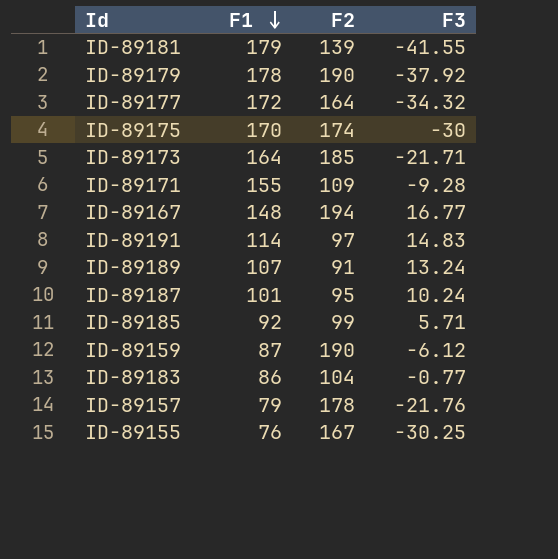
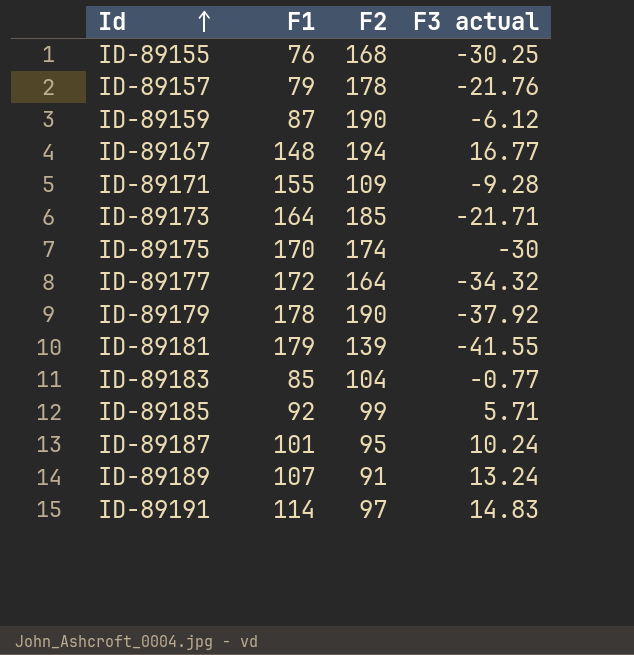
row order: F1 descending -> Id ascending
column name: F3 -> F3 actual
ID-89155 | F2: 167 -> 168
ID-89183 | F1: 86 -> 85

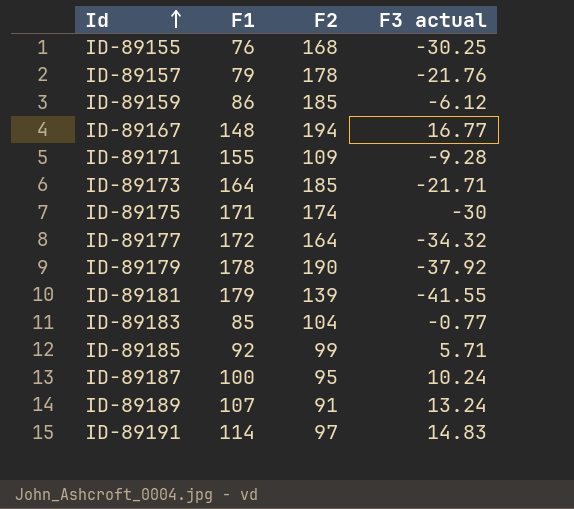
ID-89159 | F1: 87 -> 86
ID-89159 | F2: 190 -> 185
ID-89175 | F1: 170 -> 171
ID-89187 | F1: 101 -> 100

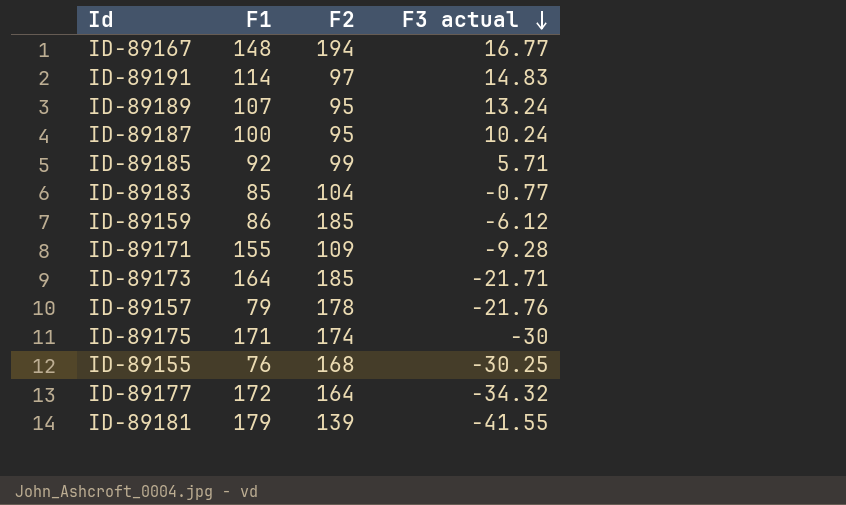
row order: Id ascending -> F3 actual descending
row ID-89179: 178 | 190 | -37.92 -> none
ID-89189 | F2: 91 -> 95

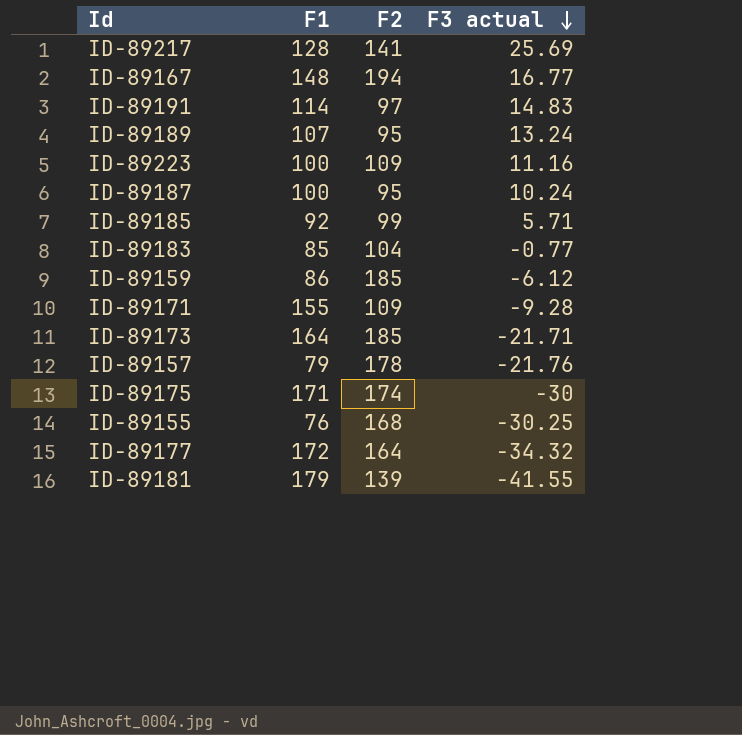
row ID-89217: none -> 128 | 141 | 25.69
row ID-89223: none -> 100 | 109 | 11.16

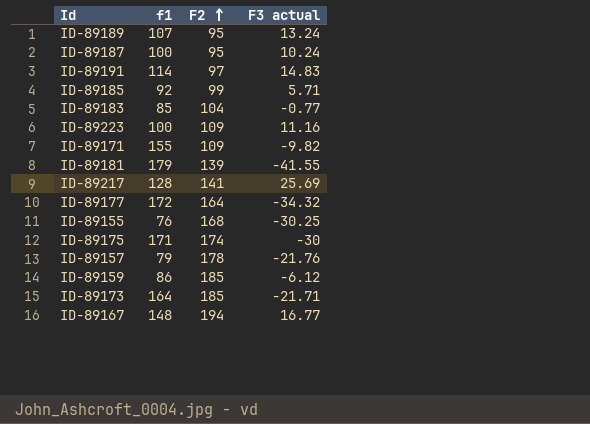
row order: F3 actual descending -> F2 ascending
column name: F1 -> f1
ID-89171 | F3 actual: -9.28 -> -9.82

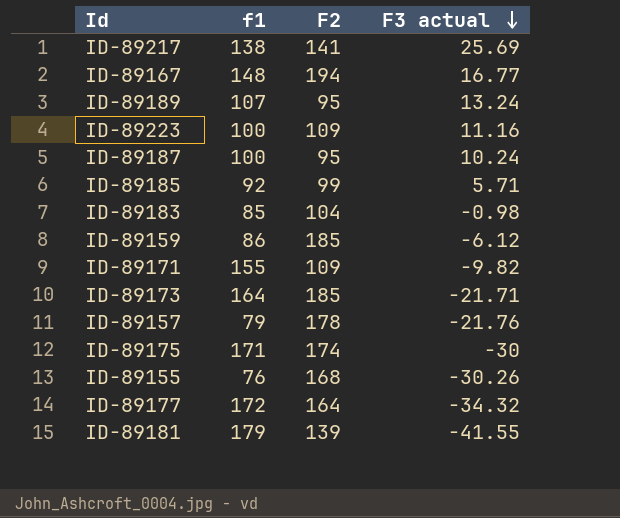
row order: F2 ascending -> F3 actual descending
row ID-89191: 114 | 97 | 14.83 -> none
ID-89217 | f1: 128 -> 138
ID-89183 | F3 actual: -0.77 -> -0.98
ID-89155 | F3 actual: -30.25 -> -30.26

